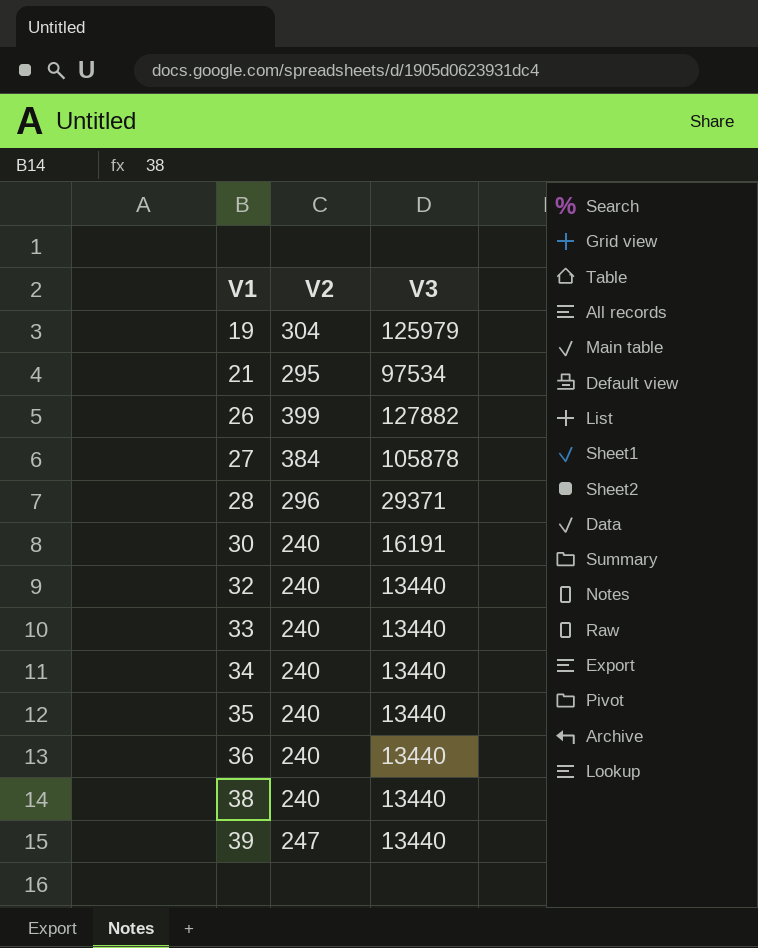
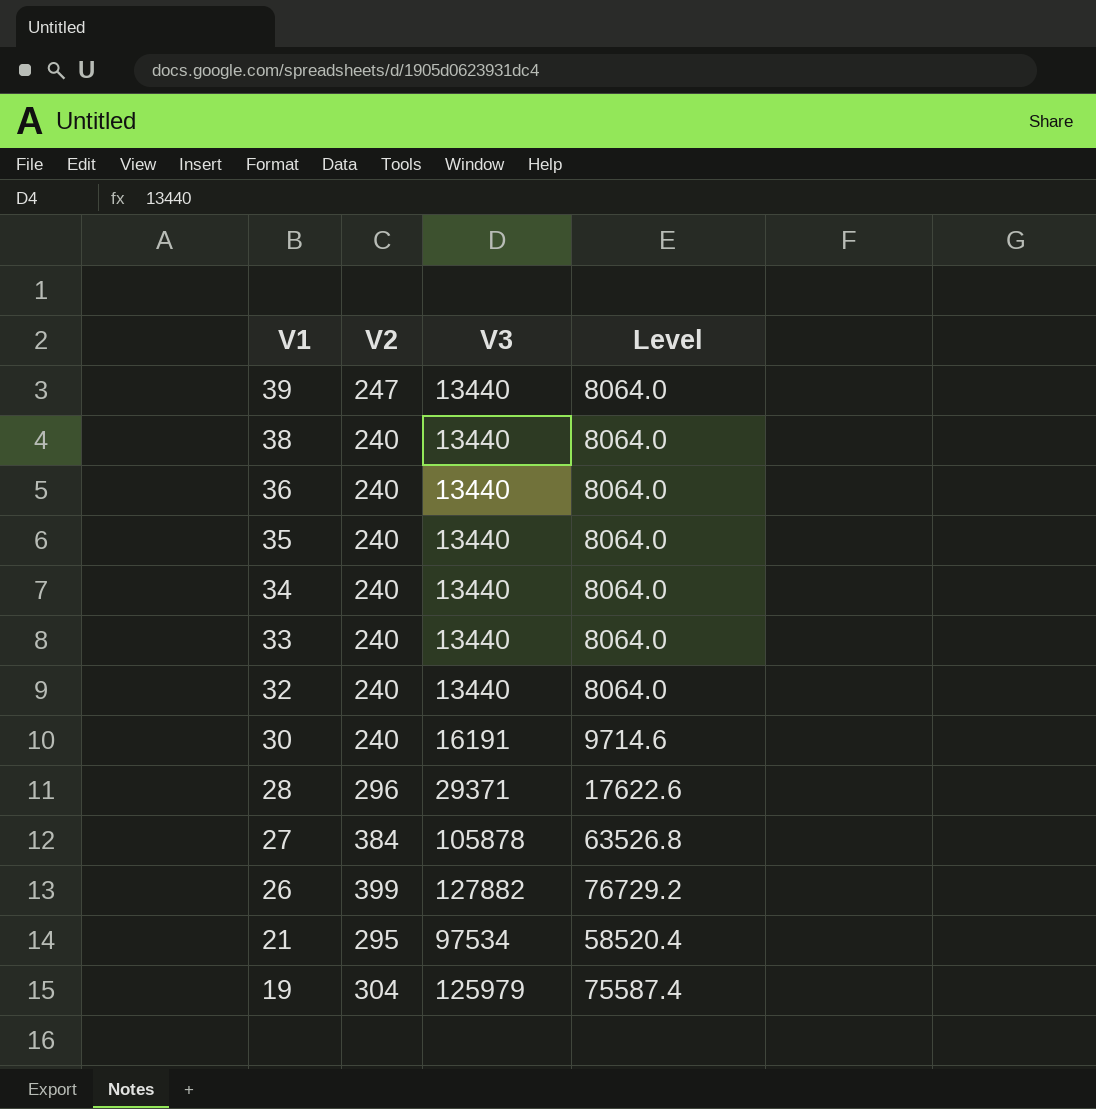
row order: V1 ascending -> V1 descending
column Level | formula: none -> [V3] * 0.6

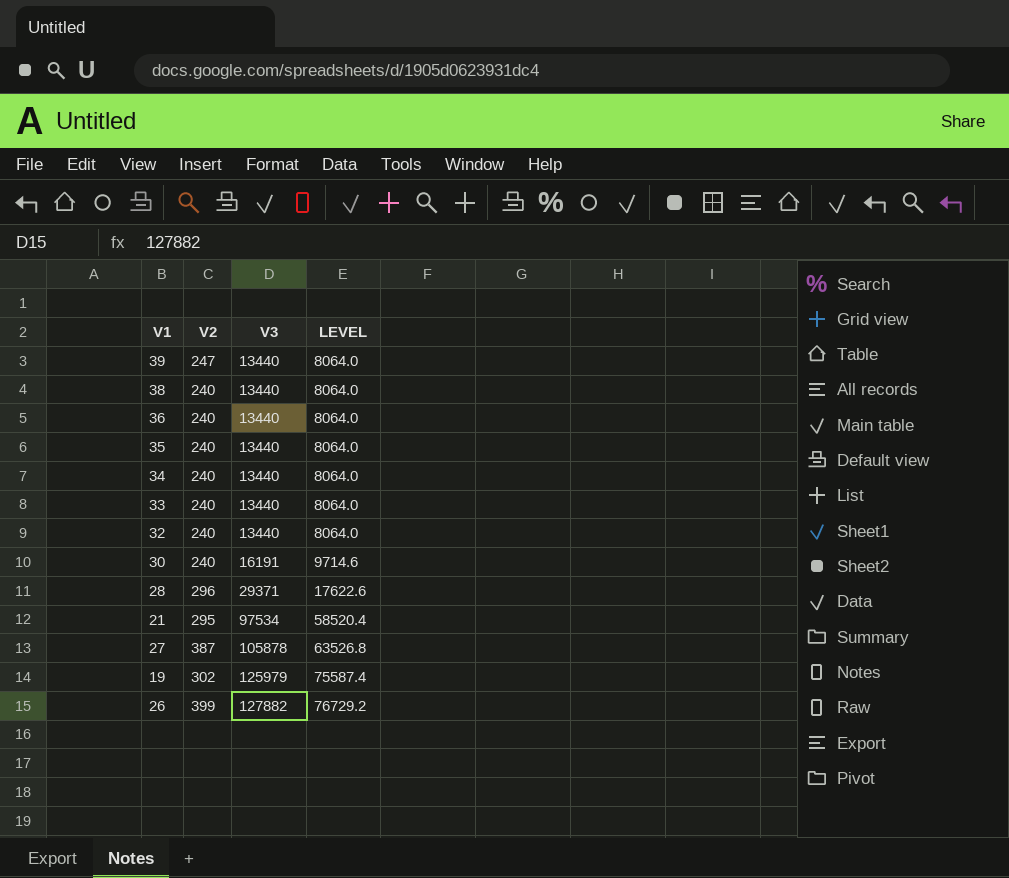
row order: V1 descending -> V3 ascending
column name: Level -> LEVEL
27 | V2: 384 -> 387
19 | V2: 304 -> 302

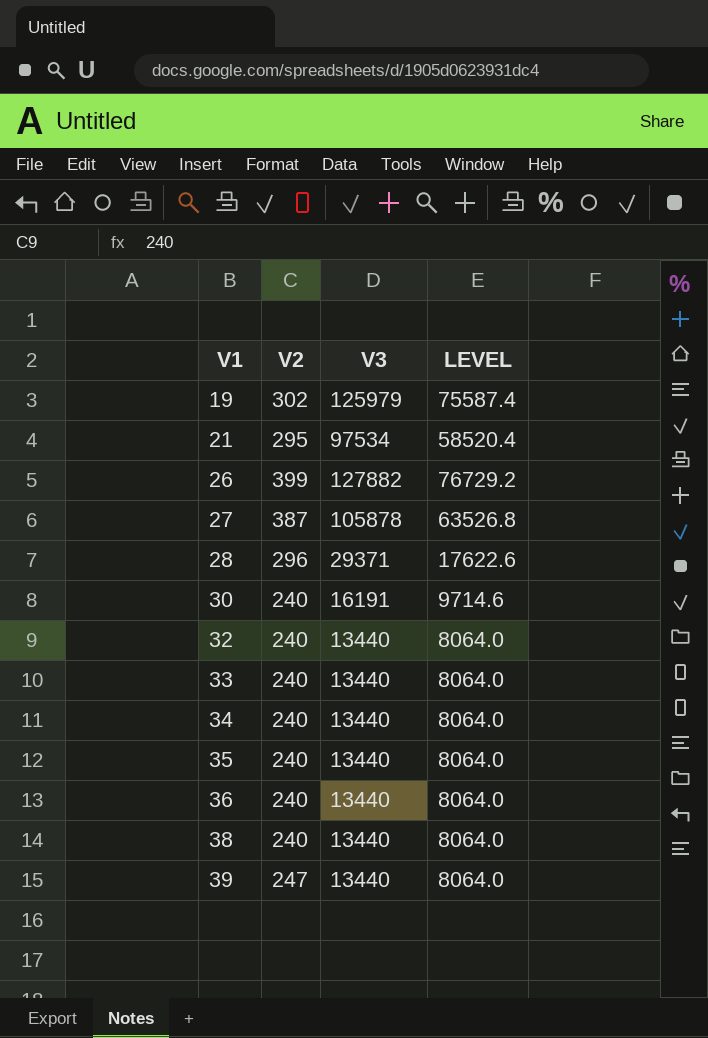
row order: V3 ascending -> V1 ascending

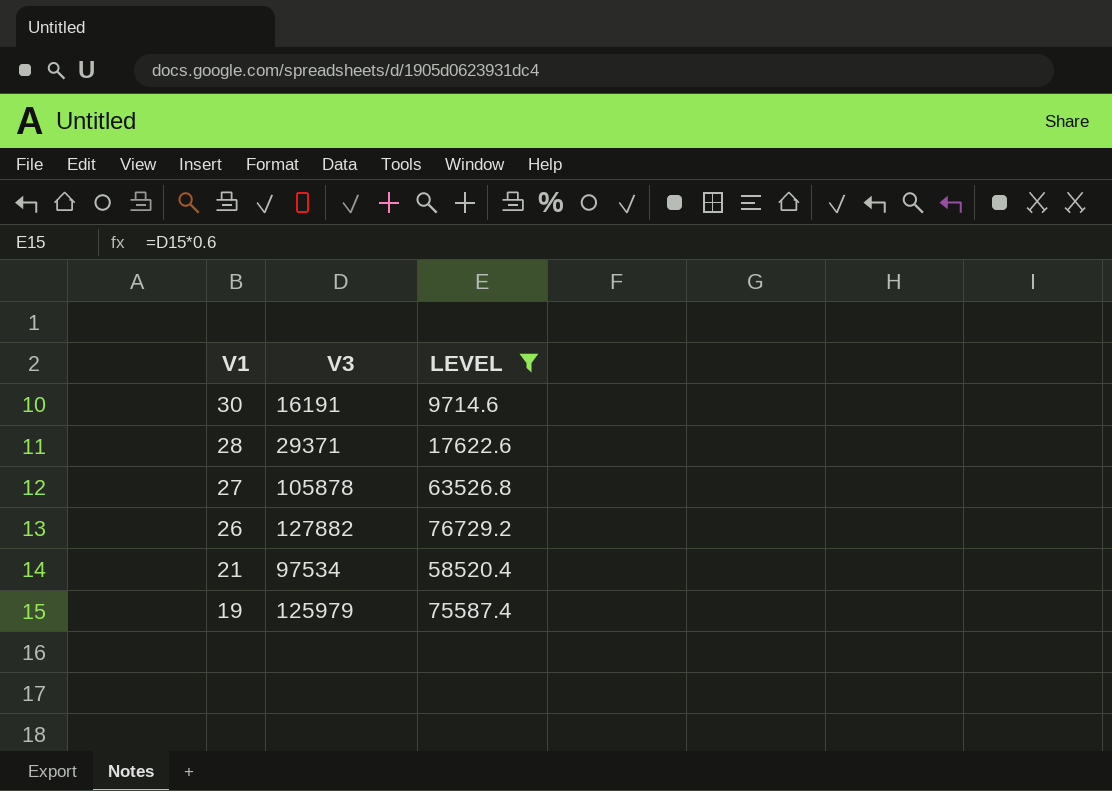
filter: none -> LEVEL != 8064.0
row order: V1 ascending -> V1 descending
column V2 | position: 2 -> none

